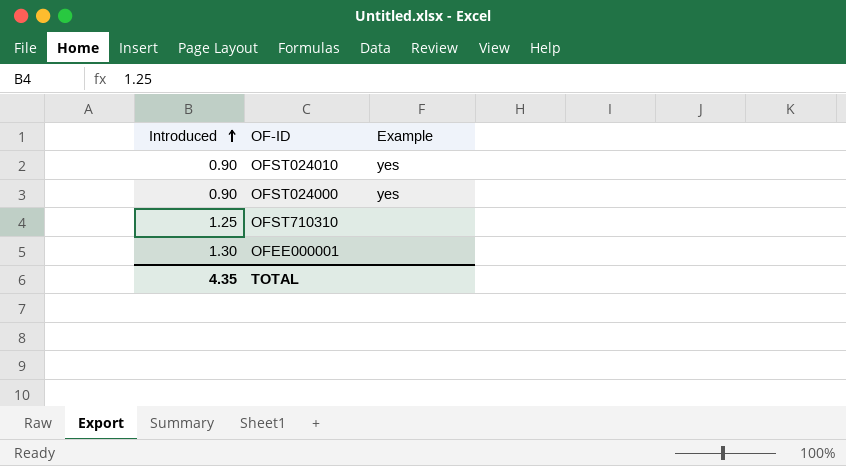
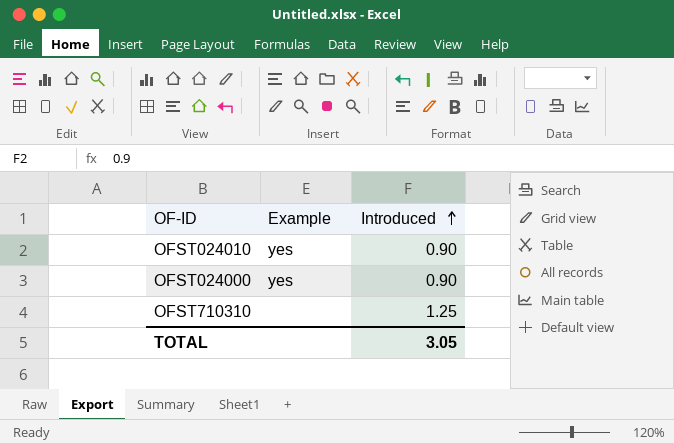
column Introduced | position: 1 -> 3
row OFEE000001: 1.30 | none -> none
TOTAL | Introduced: 4.35 -> 3.05

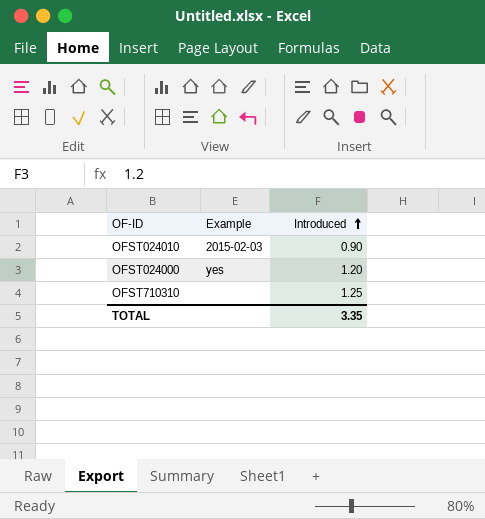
OFST024010 | Example: yes -> 2015-02-03
OFST024000 | Introduced: 0.90 -> 1.20
TOTAL | Introduced: 3.05 -> 3.35

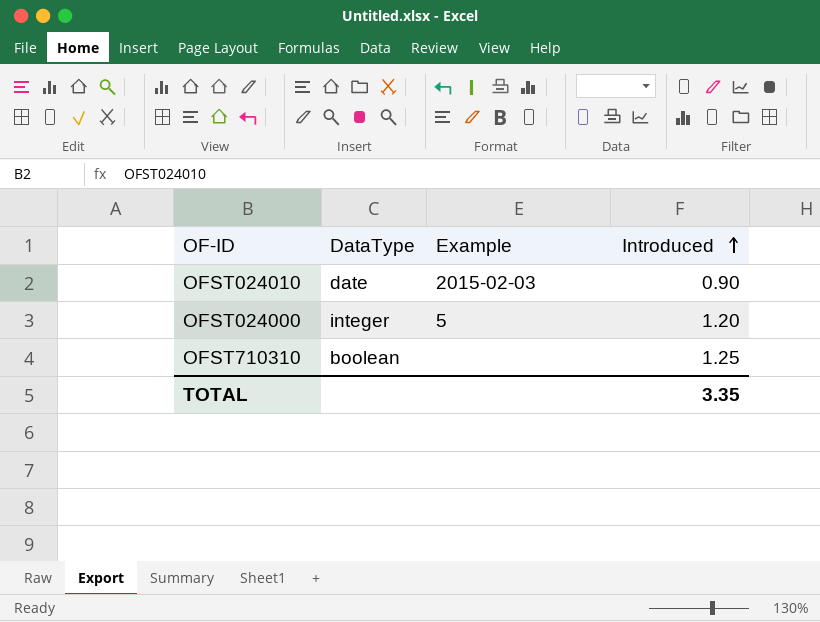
column DataType | position: none -> 2
OFST024000 | Example: yes -> 5

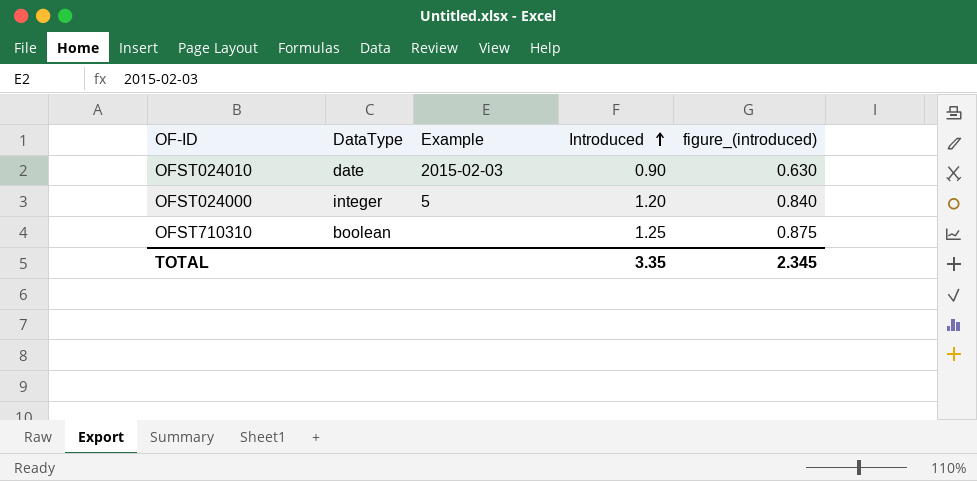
column figure_(introduced) | formula: none -> [Introduced] * 0.7

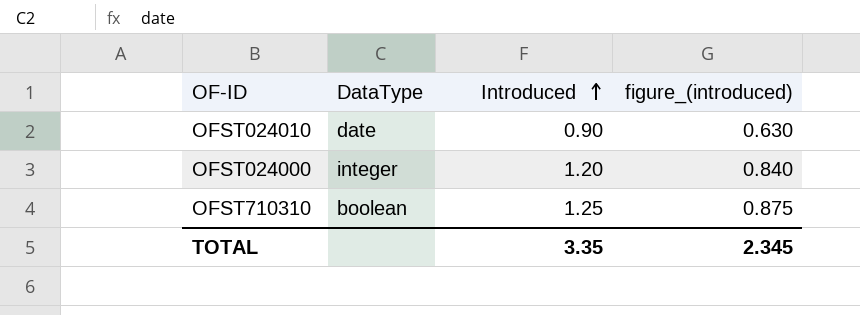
column Example | position: 3 -> none

